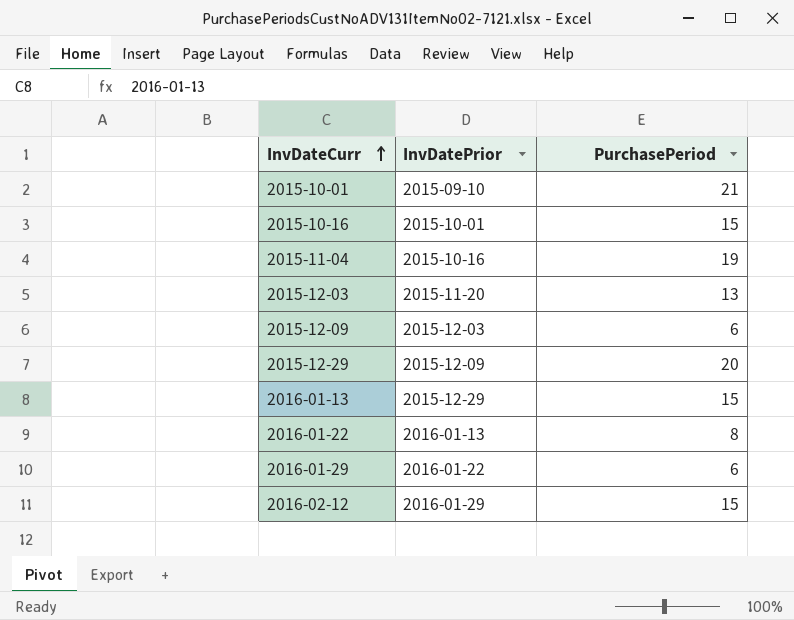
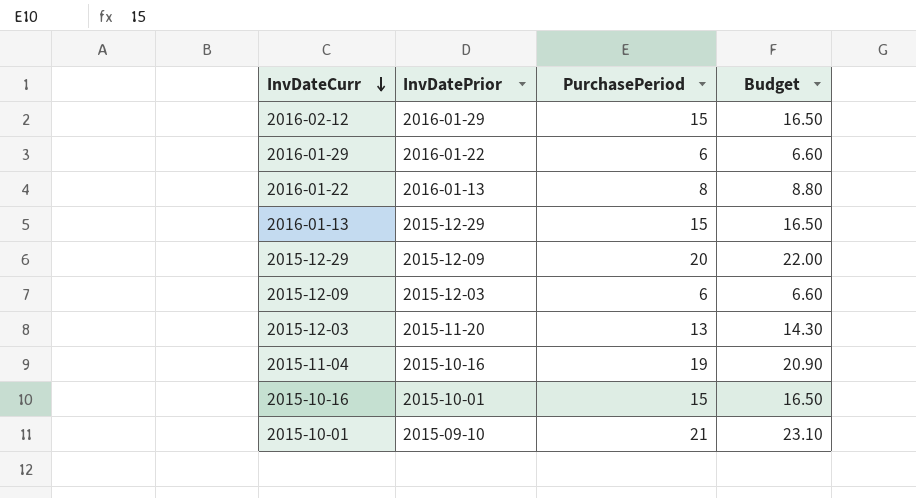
row order: InvDateCurr ascending -> InvDateCurr descending
column Budget | formula: none -> [PurchasePeriod] * 1.1

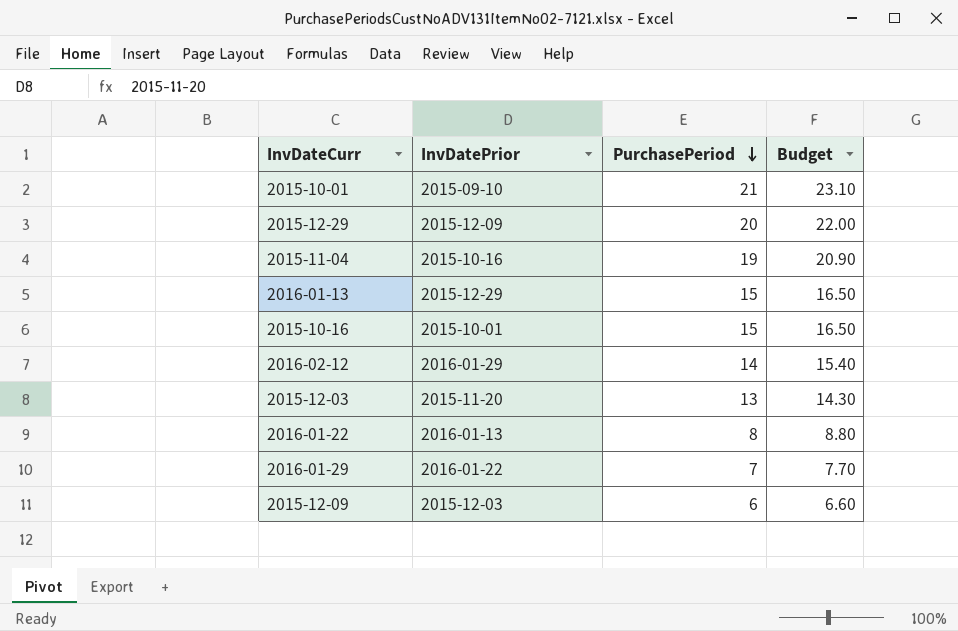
row order: InvDateCurr descending -> PurchasePeriod descending
2016-02-12 | PurchasePeriod: 15 -> 14
2016-02-12 | Budget: 16.50 -> 15.40
2016-01-29 | PurchasePeriod: 6 -> 7
2016-01-29 | Budget: 6.60 -> 7.70

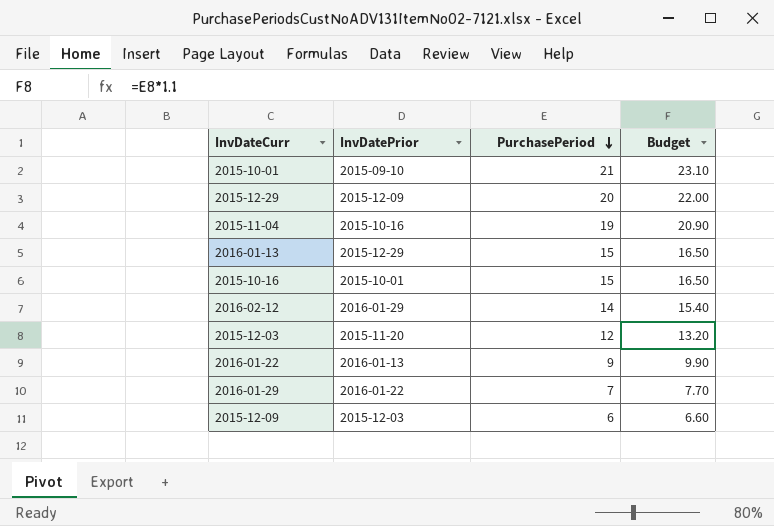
2015-12-03 | PurchasePeriod: 13 -> 12
2015-12-03 | Budget: 14.30 -> 13.20
2016-01-22 | PurchasePeriod: 8 -> 9
2016-01-22 | Budget: 8.80 -> 9.90

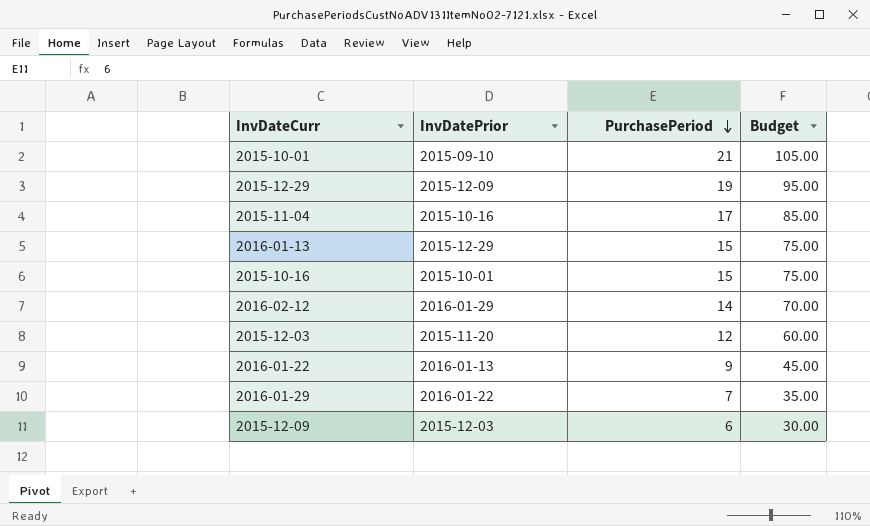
column Budget | formula: [PurchasePeriod] * 1.1 -> [PurchasePeriod] * 5
2015-12-29 | PurchasePeriod: 20 -> 19
2015-11-04 | PurchasePeriod: 19 -> 17

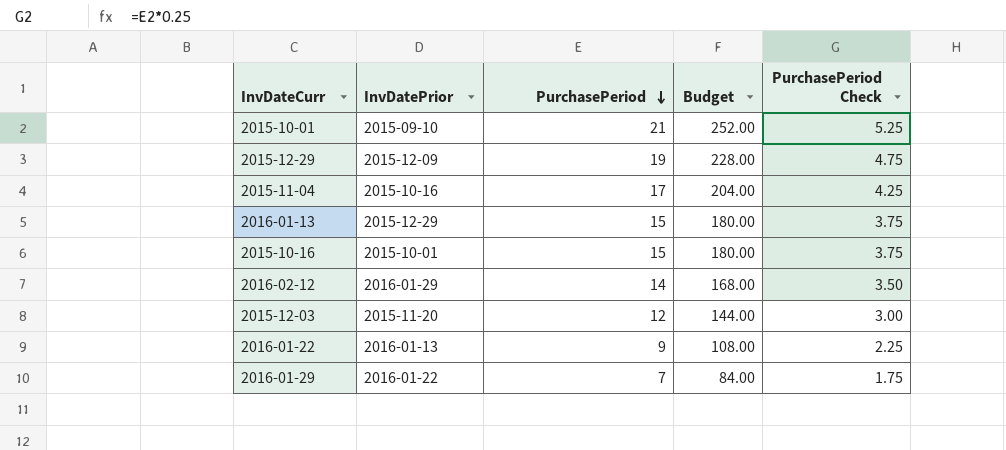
column Budget | formula: [PurchasePeriod] * 5 -> [PurchasePeriod] * 12
column PurchasePeriod Check | formula: none -> [PurchasePeriod] * 0.25
row 2015-12-09: 2015-12-03 | 6 | 30.00 -> none

